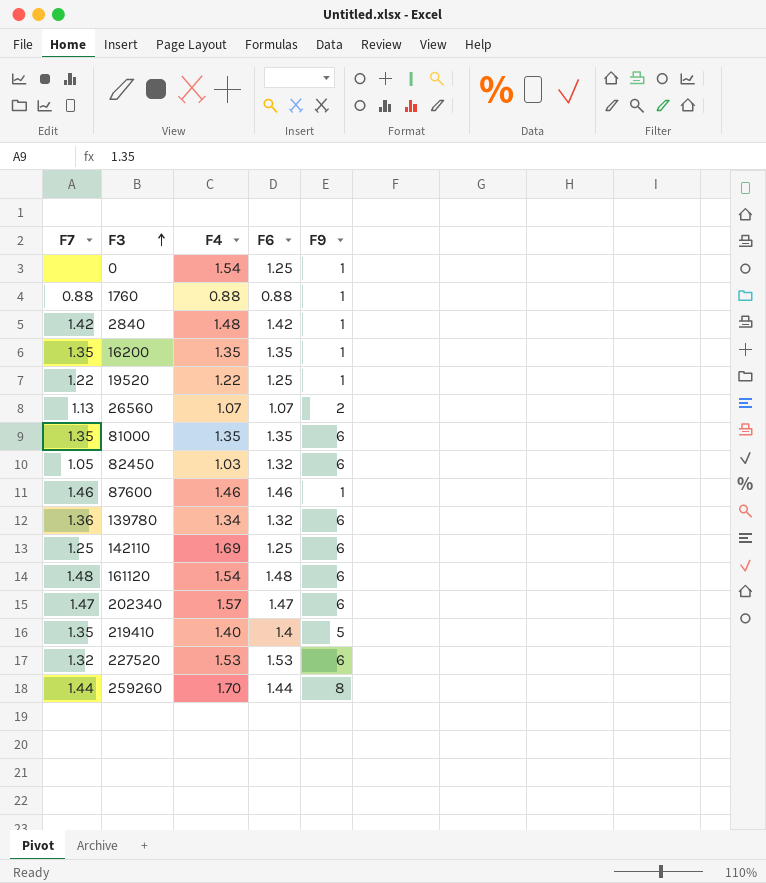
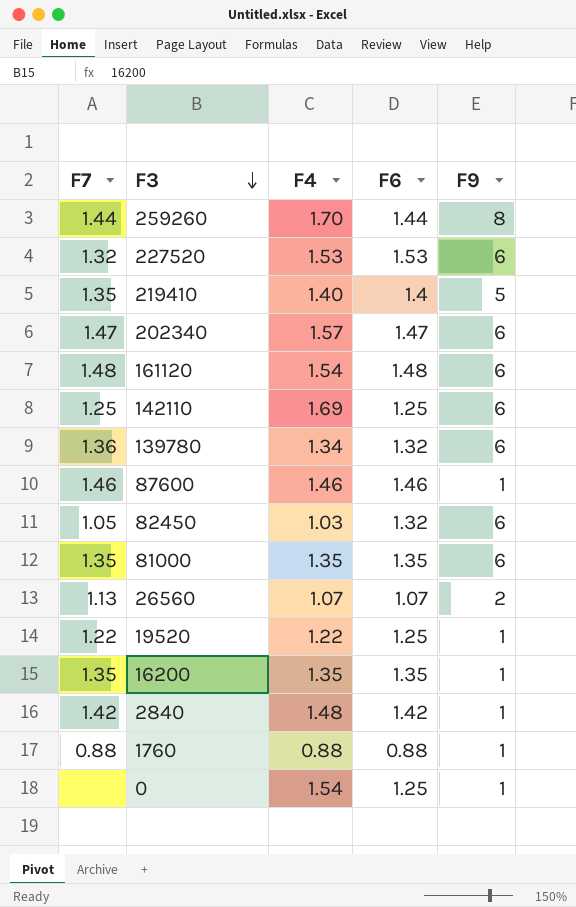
row order: F3 ascending -> F3 descending

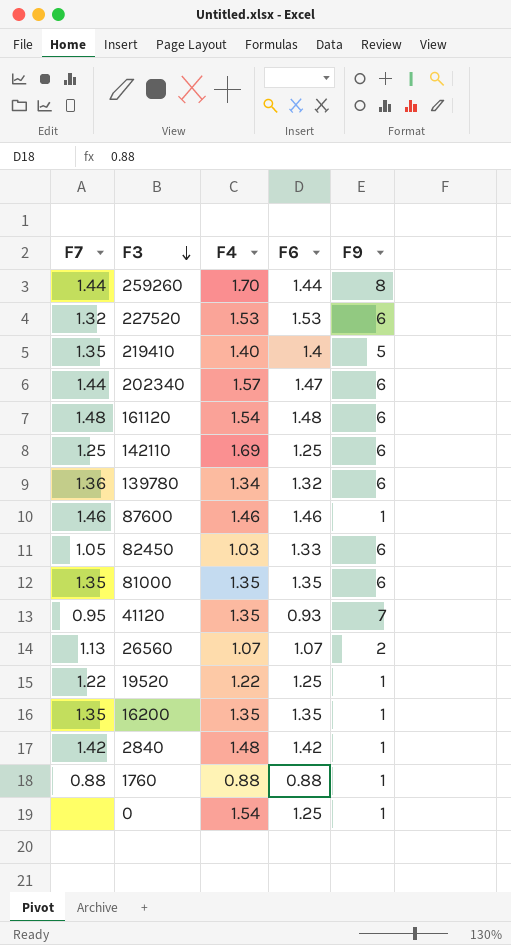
202340 | F7: 1.47 -> 1.44
82450 | F6: 1.32 -> 1.33
row 41120: none -> 0.95 | 1.35 | 0.93 | 7

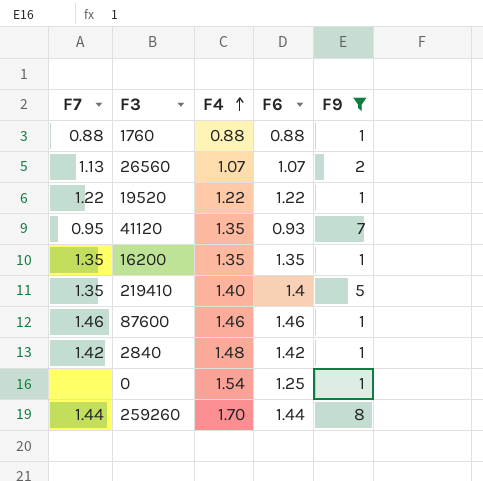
filter: none -> F9 != 6
row order: F3 descending -> F4 ascending
19520 | F6: 1.25 -> 1.22

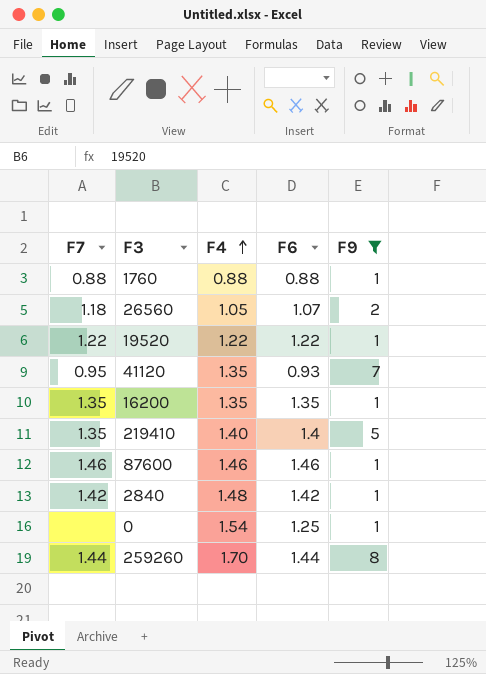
26560 | F7: 1.13 -> 1.18
26560 | F4: 1.07 -> 1.05

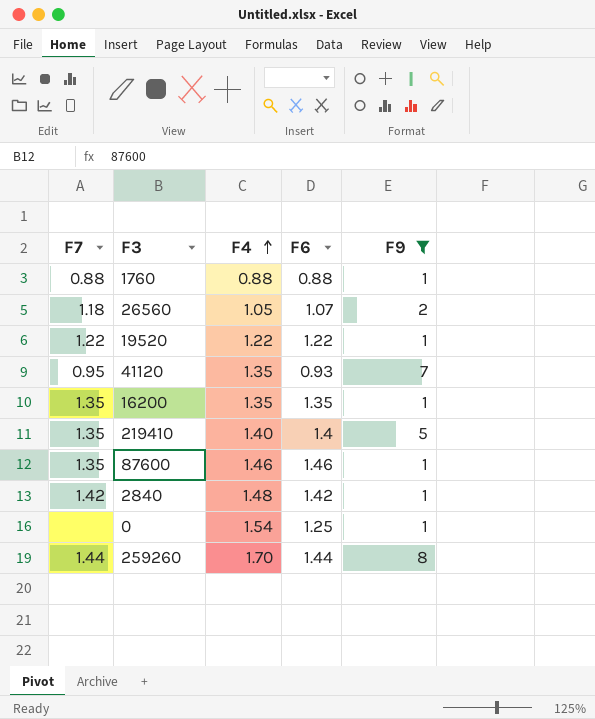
87600 | F7: 1.46 -> 1.35

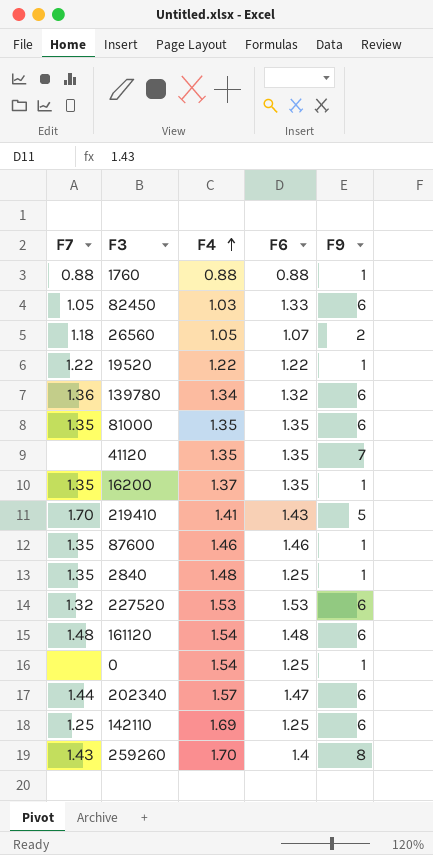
filter: F9 != 6 -> none
41120 | F7: 0.95 -> none
41120 | F6: 0.93 -> 1.35
16200 | F4: 1.35 -> 1.37
219410 | F7: 1.35 -> 1.70
219410 | F4: 1.40 -> 1.41
219410 | F6: 1.4 -> 1.43
2840 | F7: 1.42 -> 1.35
2840 | F6: 1.42 -> 1.25
259260 | F7: 1.44 -> 1.43
259260 | F6: 1.44 -> 1.4

